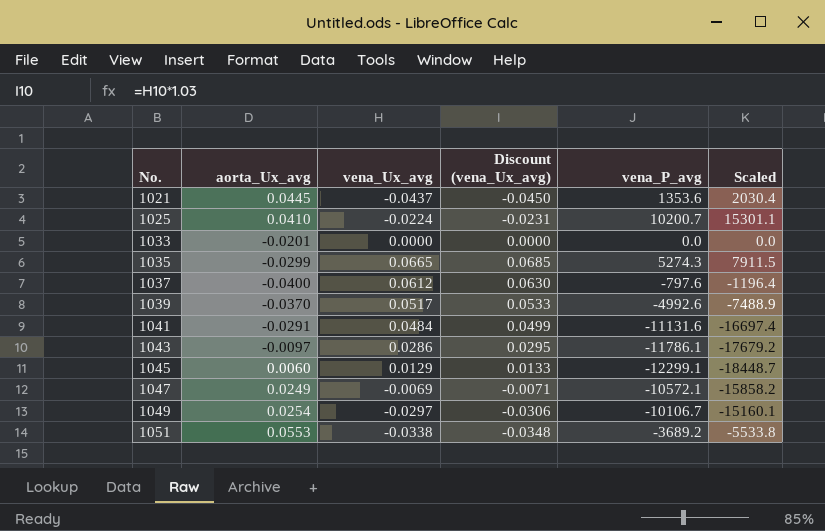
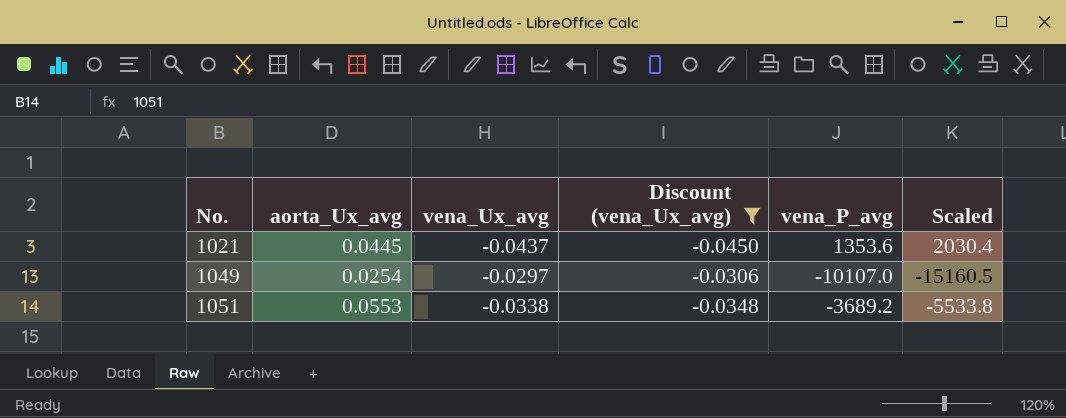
filter: none -> Discount (vena_Ux_avg) <= -0.0306
1049 | vena_P_avg: -10106.7 -> -10107.0
1049 | Scaled: -15160.1 -> -15160.5

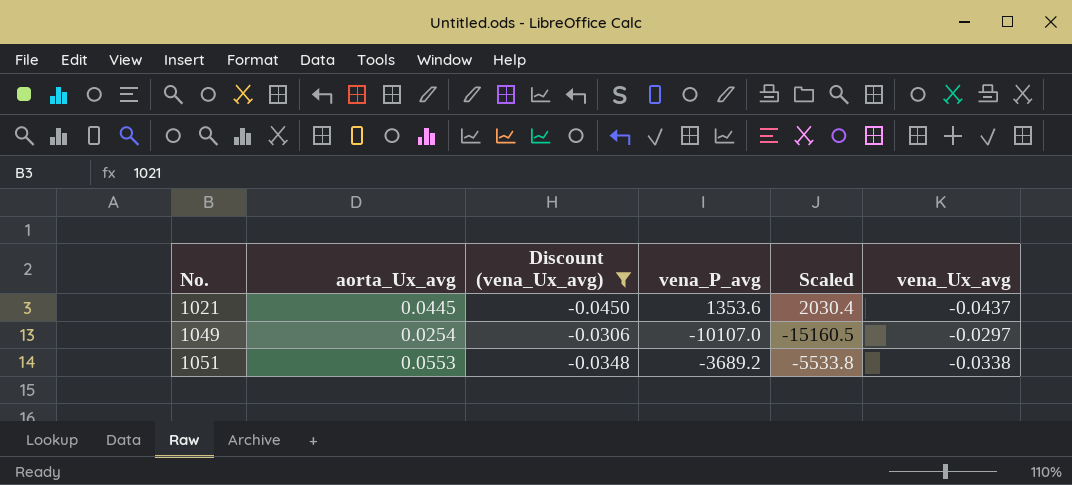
column vena_Ux_avg | position: 3 -> 6

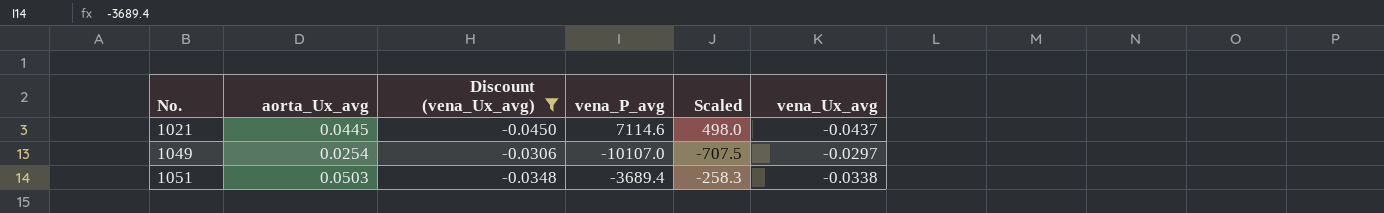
column Scaled | formula: [vena_P_avg] * 1.5 -> [vena_P_avg] * 0.07
1021 | vena_P_avg: 1353.6 -> 7114.6
1051 | aorta_Ux_avg: 0.0553 -> 0.0503
1051 | vena_P_avg: -3689.2 -> -3689.4

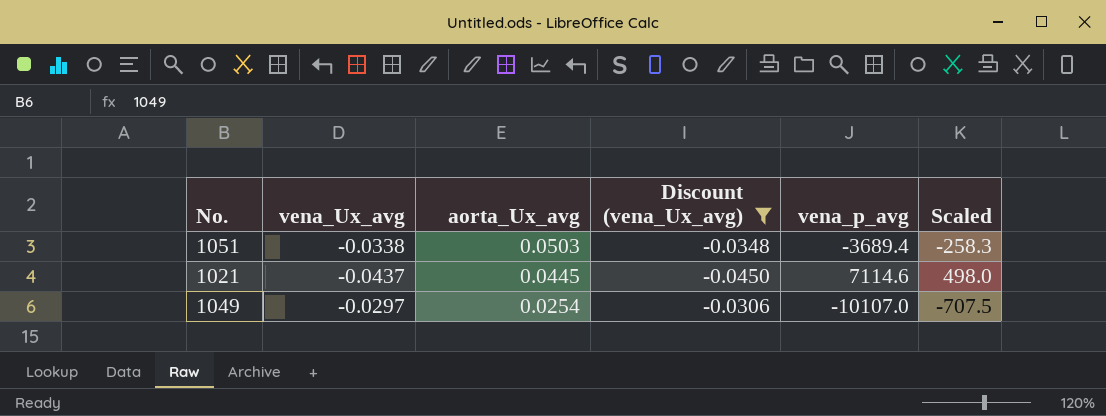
row order: No. ascending -> aorta_Ux_avg descending
column vena_Ux_avg | position: 6 -> 2
column name: vena_P_avg -> vena_p_avg

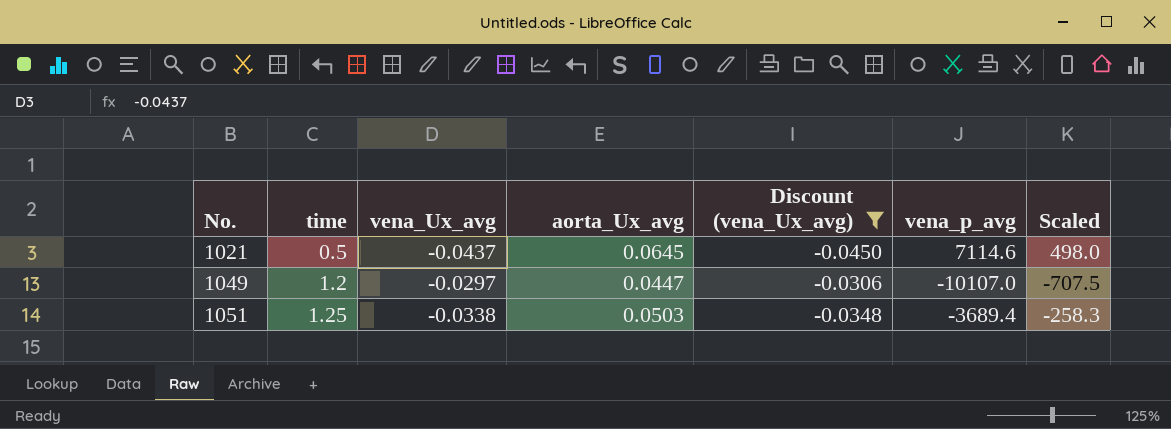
row order: aorta_Ux_avg descending -> No. ascending
column time | position: none -> 2
1021 | aorta_Ux_avg: 0.0445 -> 0.0645
1049 | aorta_Ux_avg: 0.0254 -> 0.0447

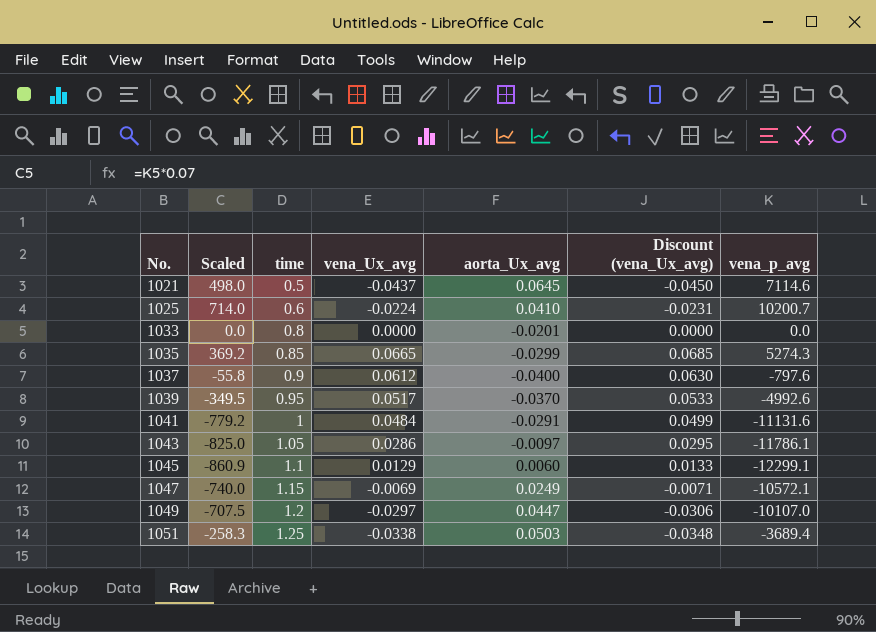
filter: Discount (vena_Ux_avg) <= -0.0306 -> none
column Scaled | position: 7 -> 2

